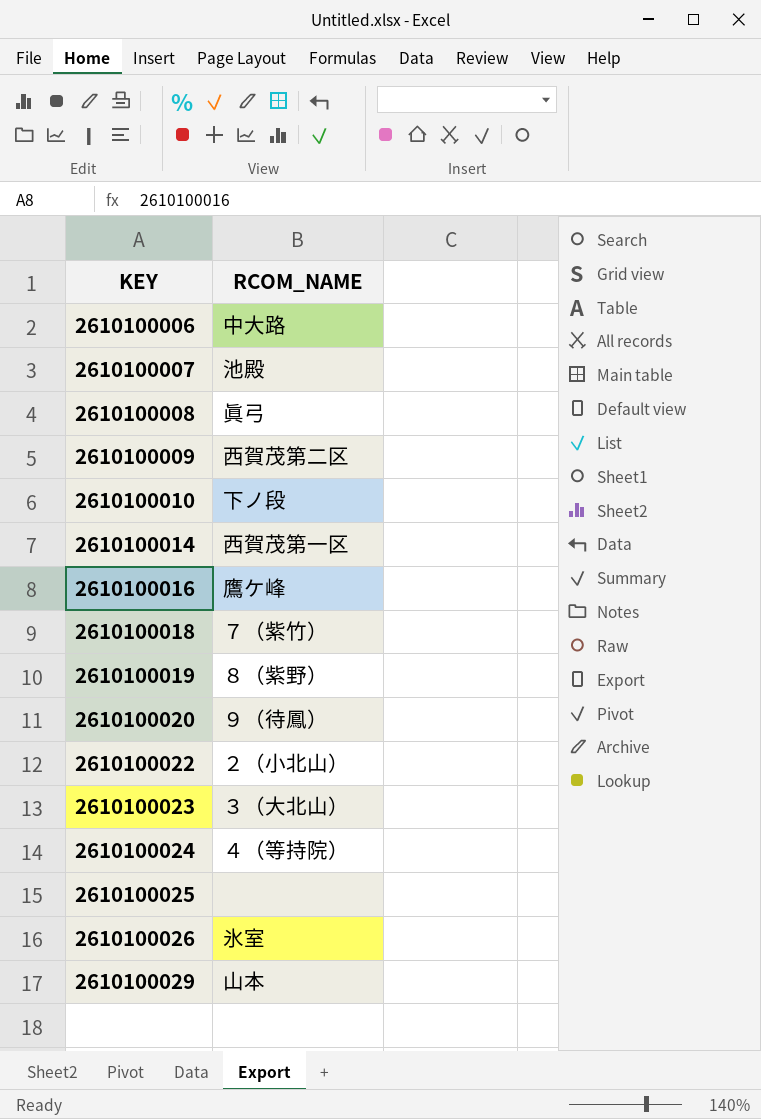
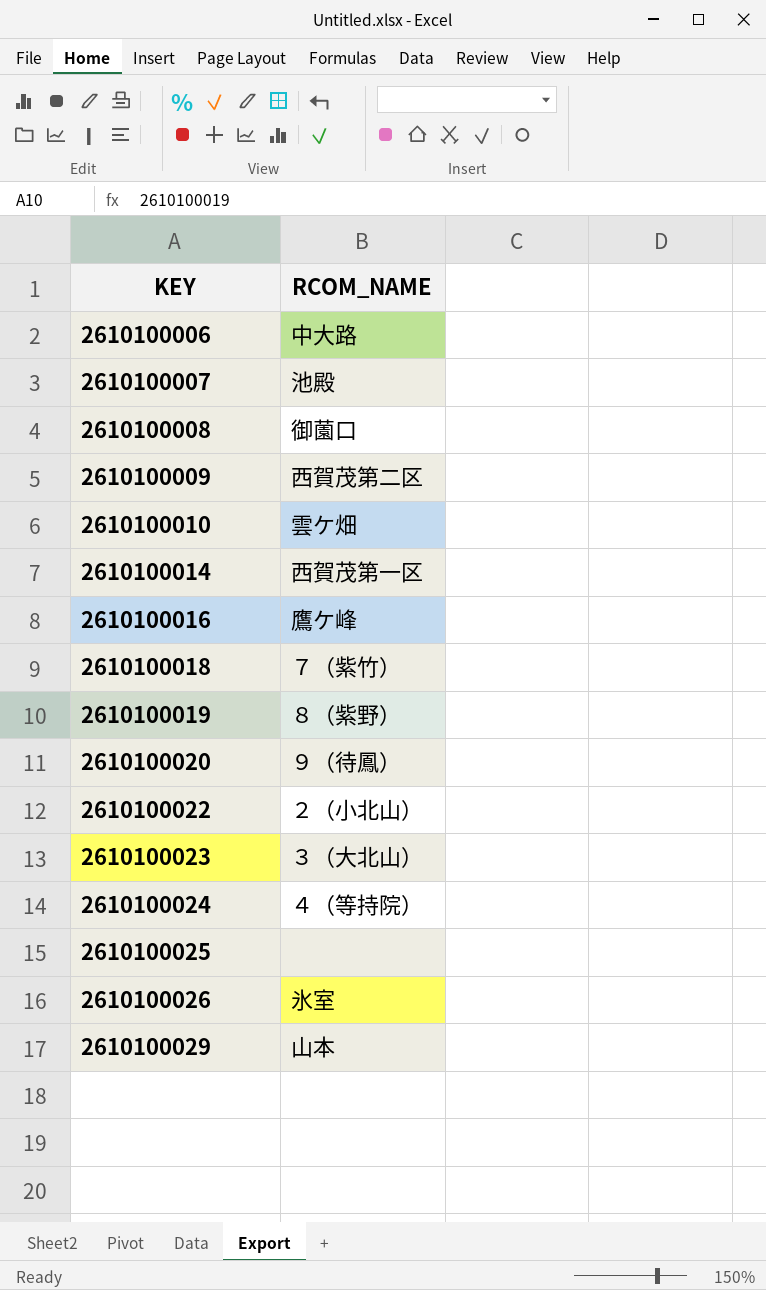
2610100008 | RCOM_NAME: 眞弓 -> 御薗口
2610100010 | RCOM_NAME: 下ノ段 -> 雲ケ畑

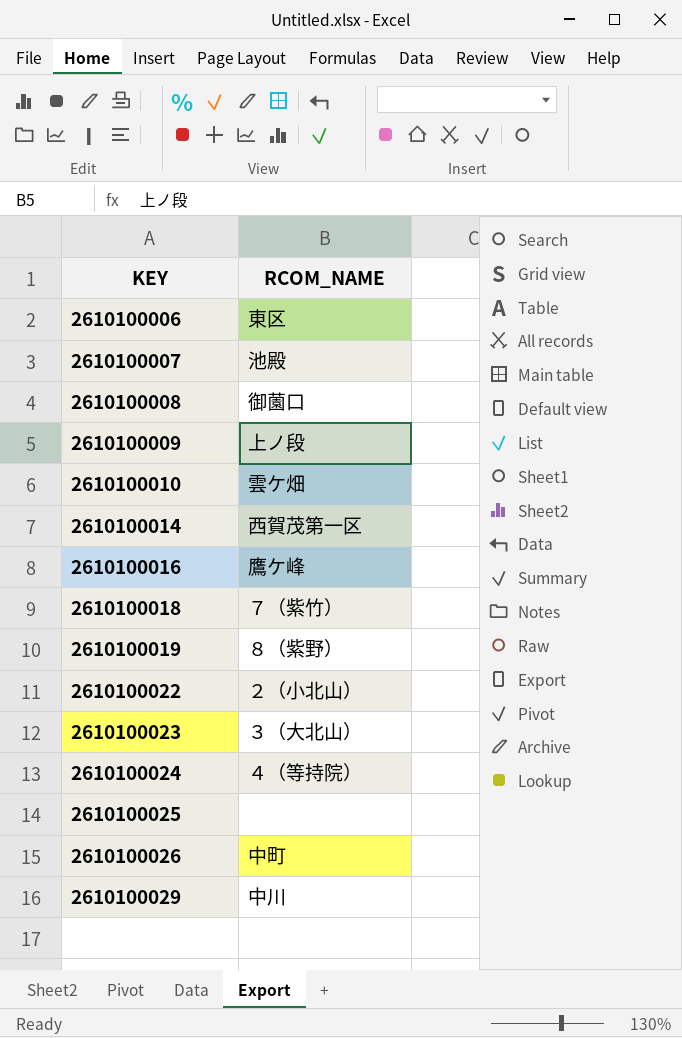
row 2610100020: ９（待鳳） -> none
2610100006 | RCOM_NAME: 中大路 -> 東区
2610100009 | RCOM_NAME: 西賀茂第二区 -> 上ノ段
2610100026 | RCOM_NAME: 氷室 -> 中町
2610100029 | RCOM_NAME: 山本 -> 中川

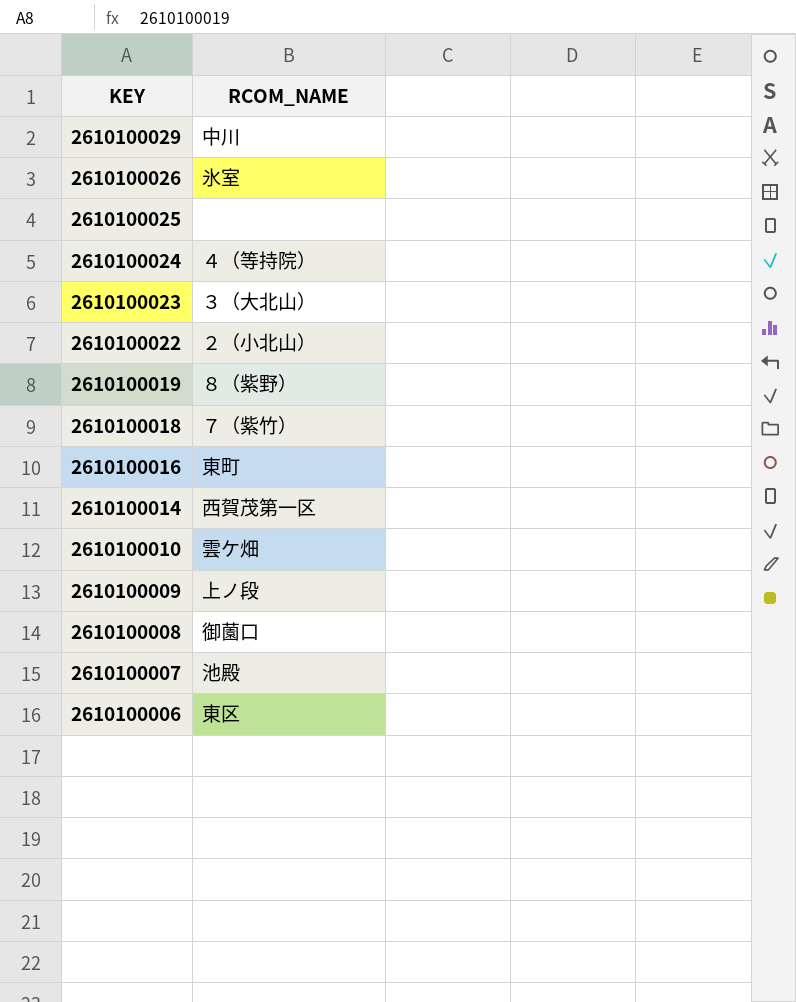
row order: KEY ascending -> KEY descending
2610100026 | RCOM_NAME: 中町 -> 氷室
2610100016 | RCOM_NAME: 鷹ケ峰 -> 東町

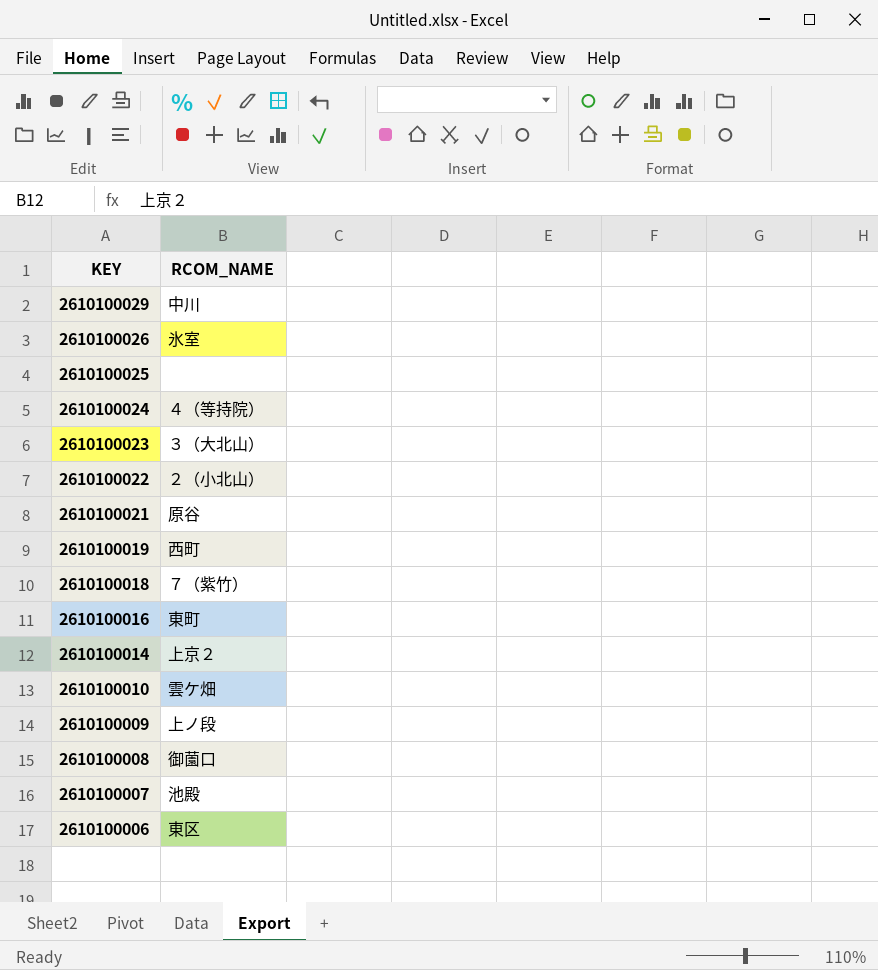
row 2610100021: none -> 原谷
2610100019 | RCOM_NAME: ８（紫野） -> 西町
2610100014 | RCOM_NAME: 西賀茂第一区 -> 上京２

